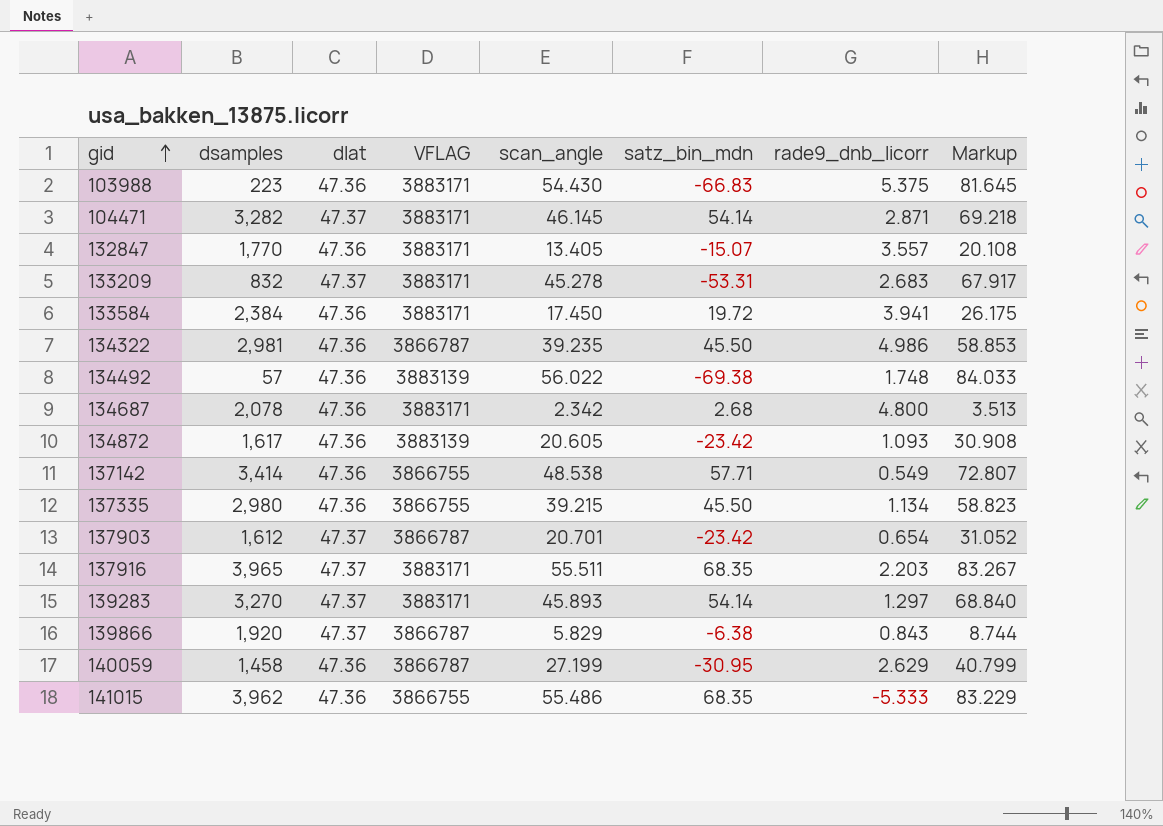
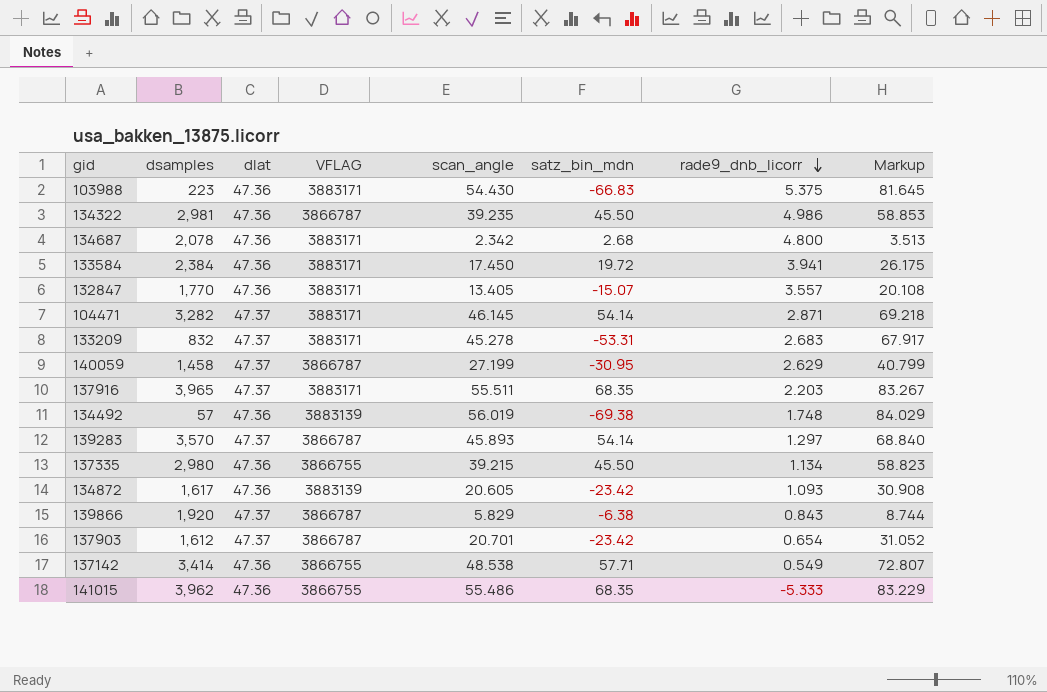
row order: gid ascending -> rade9_dnb_licorr descending
140059 | dlat: 47.36 -> 47.37
134492 | scan_angle: 56.022 -> 56.019
134492 | Markup: 84.033 -> 84.029
139283 | dsamples: 3,270 -> 3,570
139283 | VFLAG: 3883171 -> 3866787

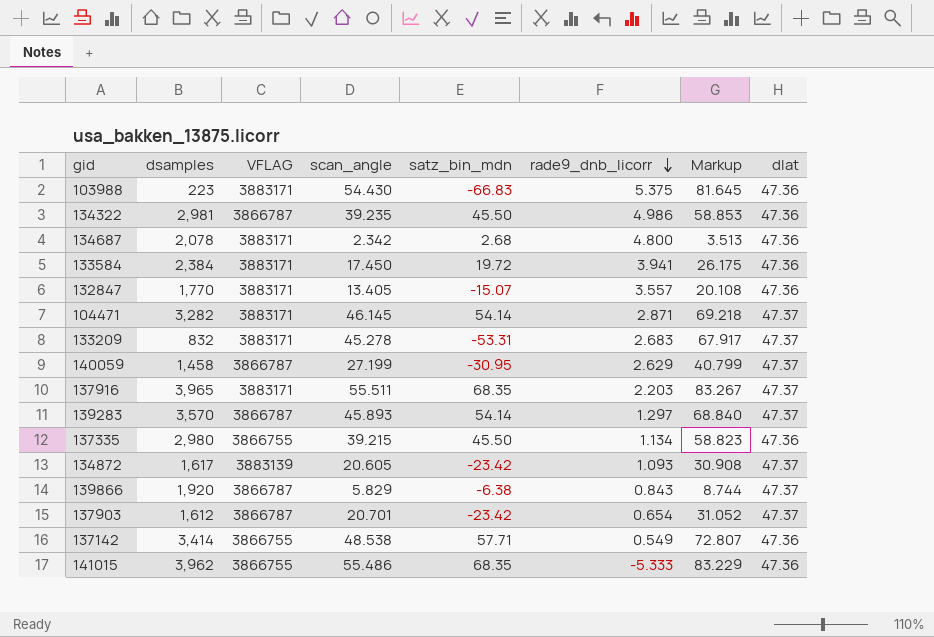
column dlat | position: 3 -> 8
row 134492: 57 | 47.36 | 3883139 | 56.019 | -69.38 | 1.748 | 84.029 -> none
134872 | dlat: 47.36 -> 47.37

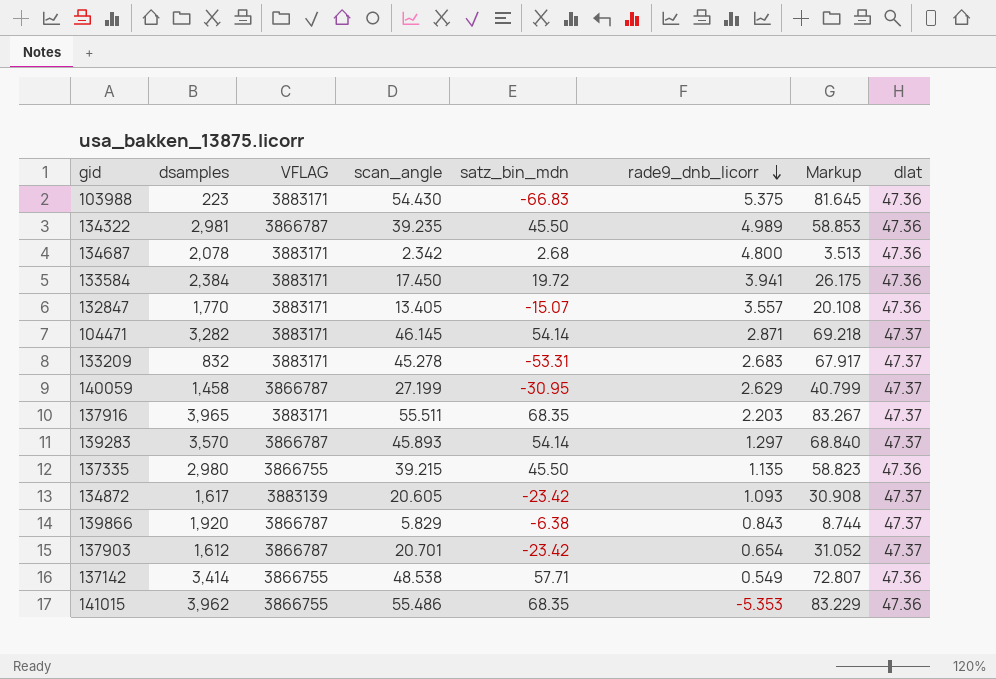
134322 | rade9_dnb_licorr: 4.986 -> 4.989
137335 | rade9_dnb_licorr: 1.134 -> 1.135
141015 | rade9_dnb_licorr: -5.333 -> -5.353

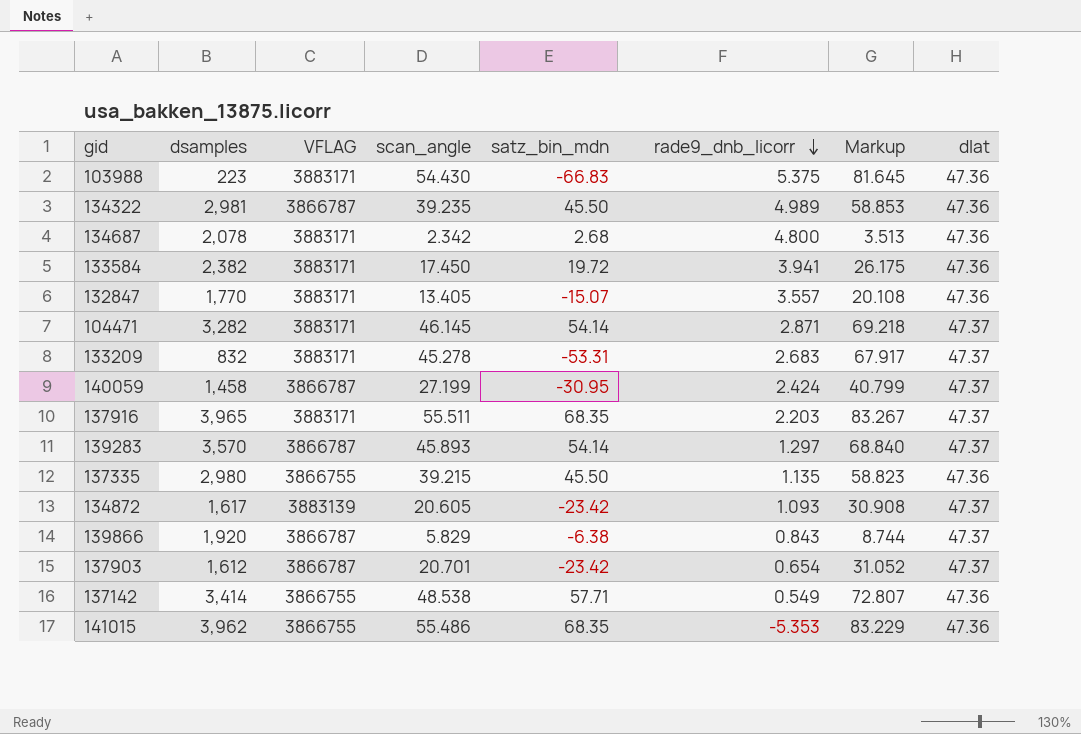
133584 | dsamples: 2,384 -> 2,382
140059 | rade9_dnb_licorr: 2.629 -> 2.424

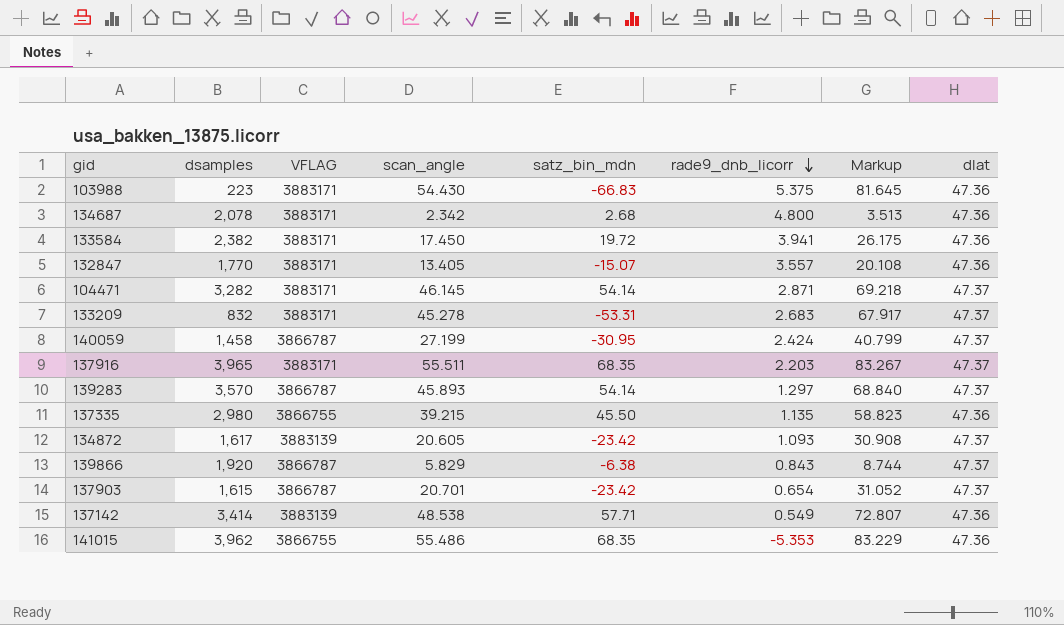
row 134322: 2,981 | 3866787 | 39.235 | 45.50 | 4.989 | 58.853 | 47.36 -> none
137903 | dsamples: 1,612 -> 1,615
137142 | VFLAG: 3866755 -> 3883139

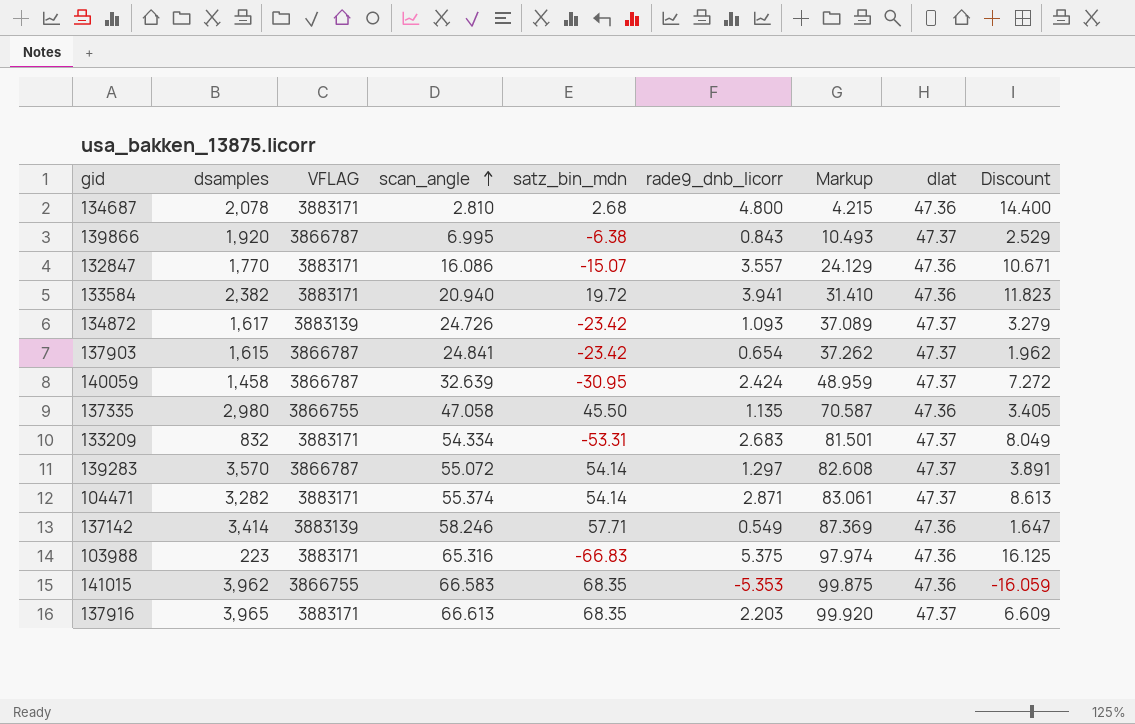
row order: rade9_dnb_licorr descending -> scan_angle ascending
column Discount | formula: none -> [rade9_dnb_licorr] * 3
134687 | scan_angle: 2.342 -> 2.810
134687 | Markup: 3.513 -> 4.215
139866 | scan_angle: 5.829 -> 6.995
139866 | Markup: 8.744 -> 10.493
132847 | scan_angle: 13.405 -> 16.086
132847 | Markup: 20.108 -> 24.129
133584 | scan_angle: 17.450 -> 20.940
133584 | Markup: 26.175 -> 31.410
134872 | scan_angle: 20.605 -> 24.726
134872 | Markup: 30.908 -> 37.089
137903 | scan_angle: 20.701 -> 24.841
137903 | Markup: 31.052 -> 37.262
140059 | scan_angle: 27.199 -> 32.639
140059 | Markup: 40.799 -> 48.959
137335 | scan_angle: 39.215 -> 47.058
137335 | Markup: 58.823 -> 70.587
133209 | scan_angle: 45.278 -> 54.334
133209 | Markup: 67.917 -> 81.501
139283 | scan_angle: 45.893 -> 55.072
139283 | Markup: 68.840 -> 82.608
104471 | scan_angle: 46.145 -> 55.374
104471 | Markup: 69.218 -> 83.061
137142 | scan_angle: 48.538 -> 58.246
137142 | Markup: 72.807 -> 87.369
103988 | scan_angle: 54.430 -> 65.316
103988 | Markup: 81.645 -> 97.974
141015 | scan_angle: 55.486 -> 66.583
141015 | Markup: 83.229 -> 99.875
137916 | scan_angle: 55.511 -> 66.613
137916 | Markup: 83.267 -> 99.920

